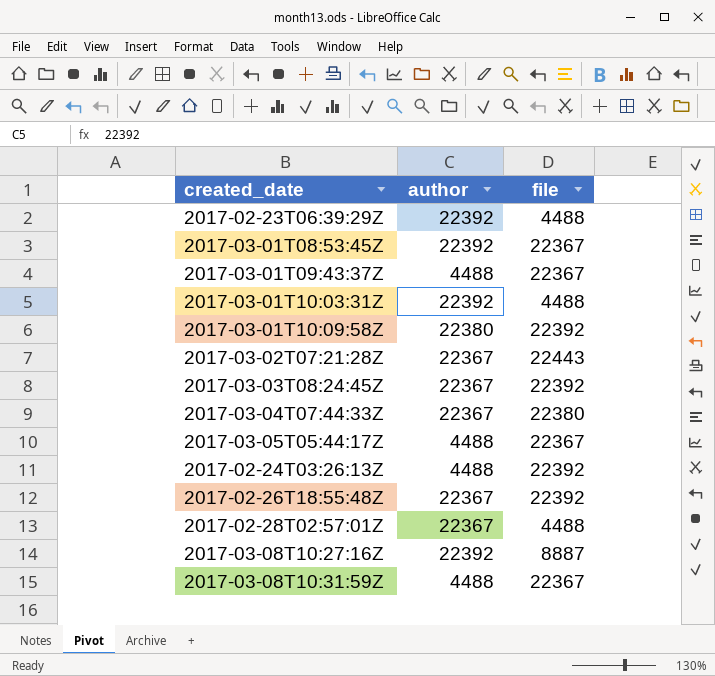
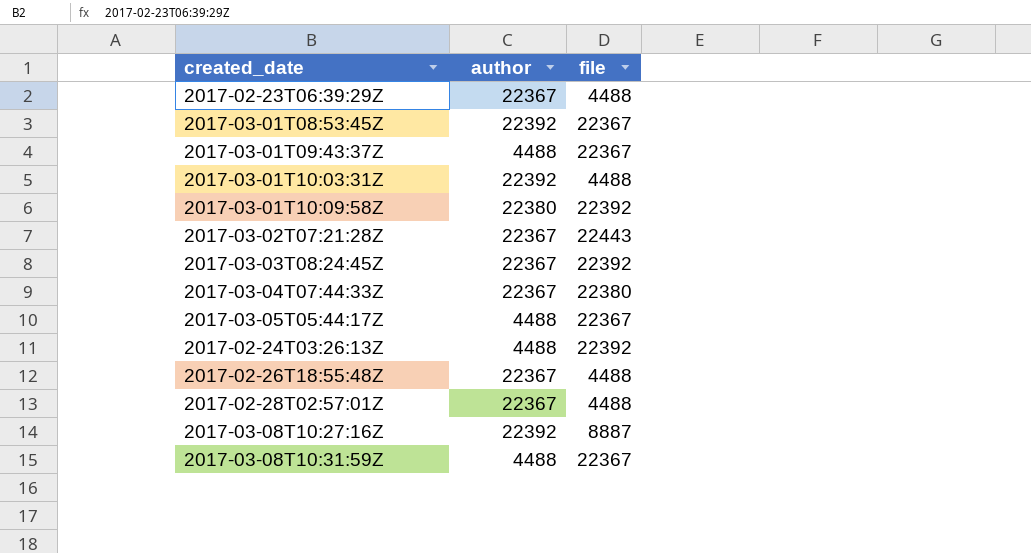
2017-02-23T06:39:29Z | author: 22392 -> 22367
2017-02-26T18:55:48Z | file: 22392 -> 4488

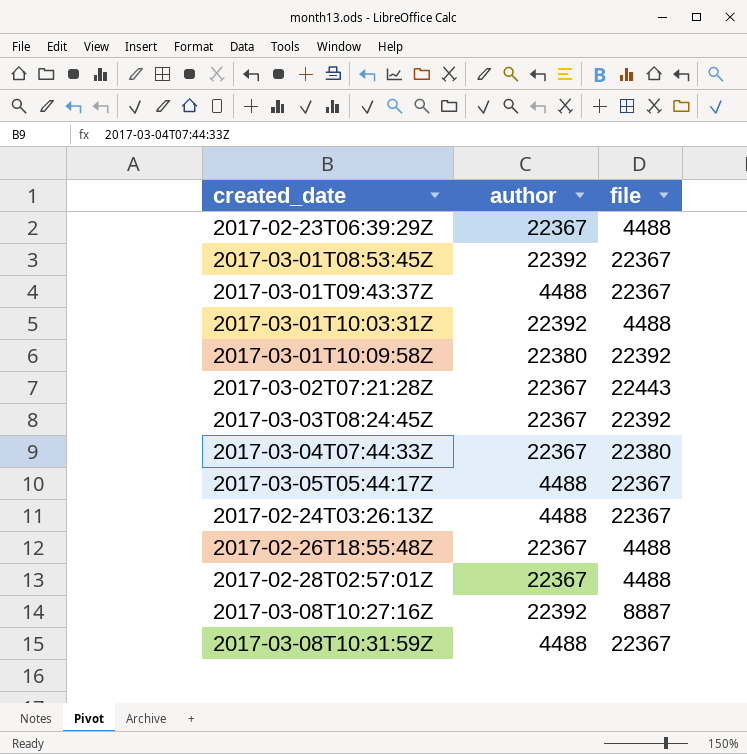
2017-02-24T03:26:13Z | file: 22392 -> 22367

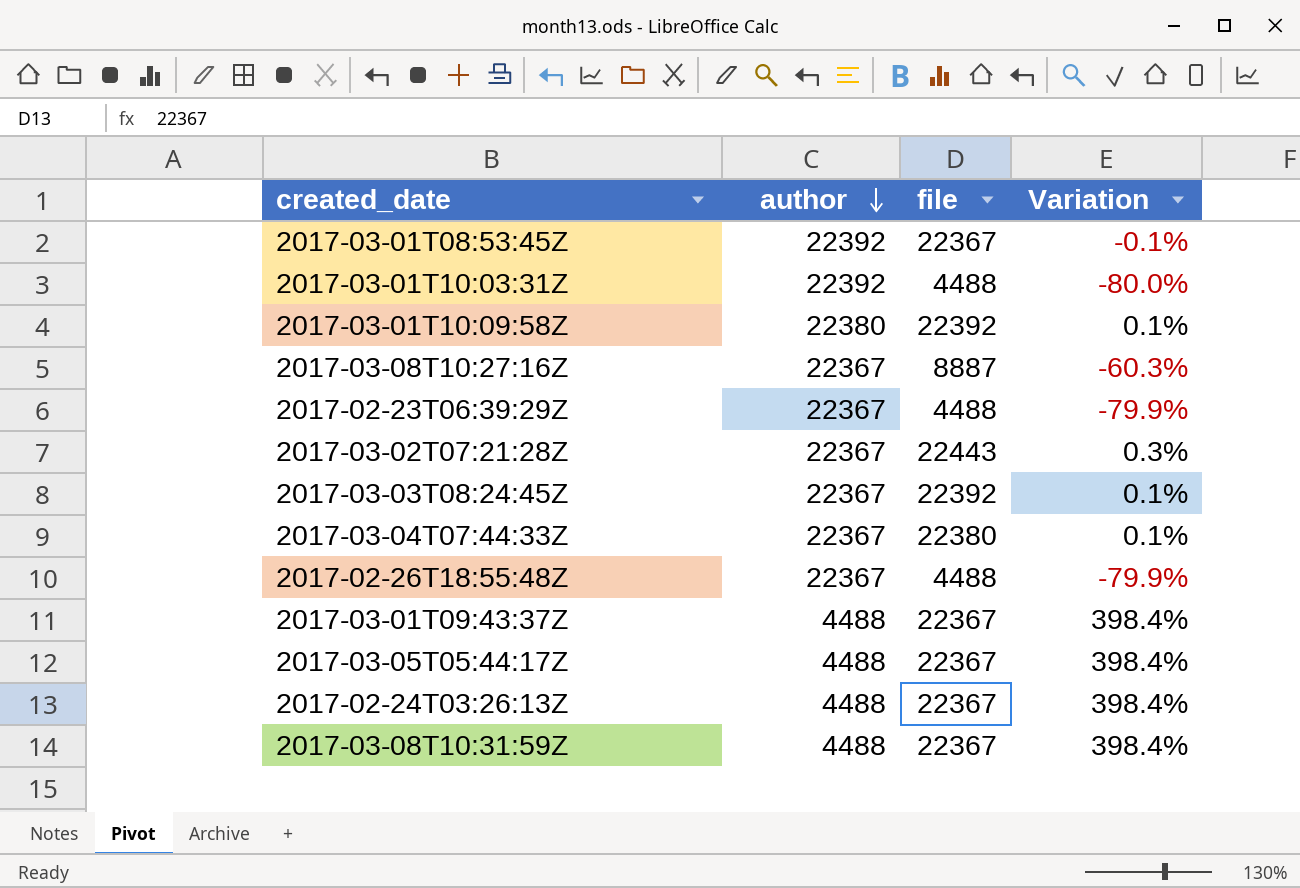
row order: none -> author descending
column Variation | formula: none -> ([file] - [author]) / [author]
row 2017-02-28T02:57:01Z: 22367 | 4488 -> none
2017-03-08T10:27:16Z | author: 22392 -> 22367

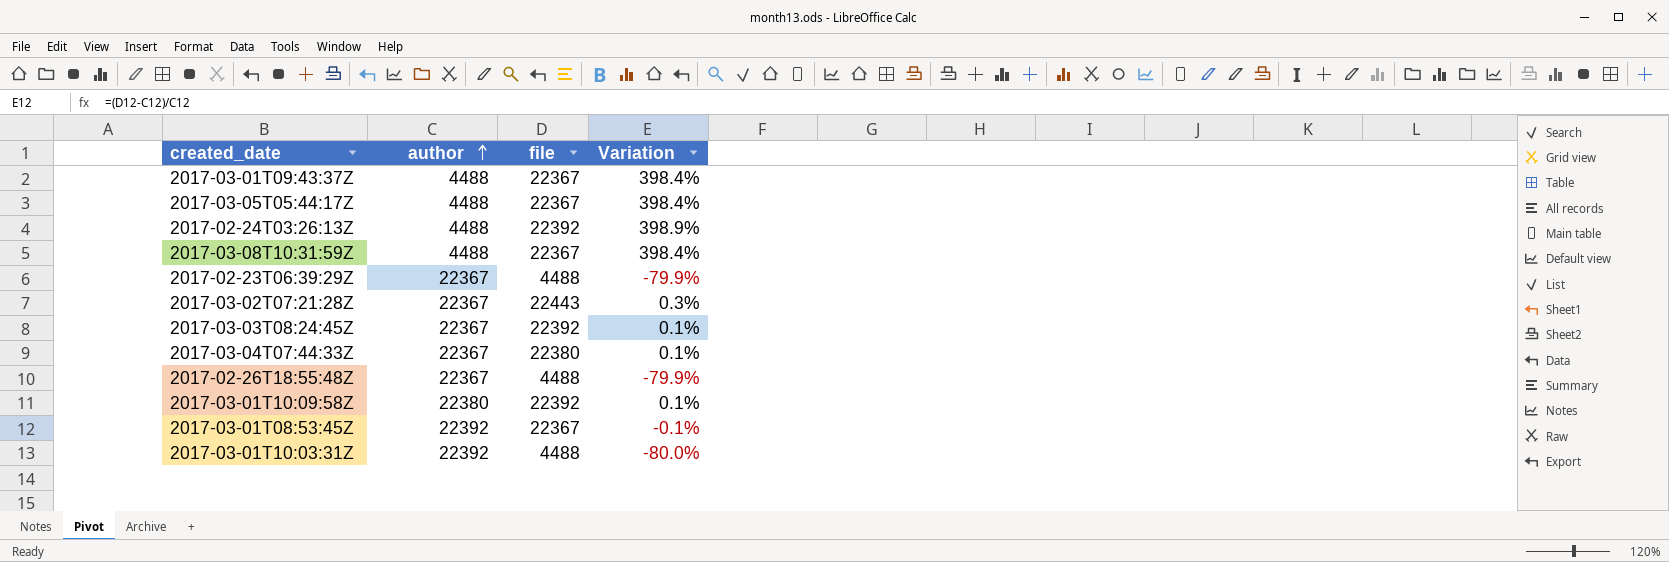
row order: author descending -> author ascending
row 2017-03-08T10:27:16Z: 22367 | 8887 | -60.3% -> none
2017-02-24T03:26:13Z | file: 22367 -> 22392
2017-02-24T03:26:13Z | Variation: 398.4% -> 398.9%

